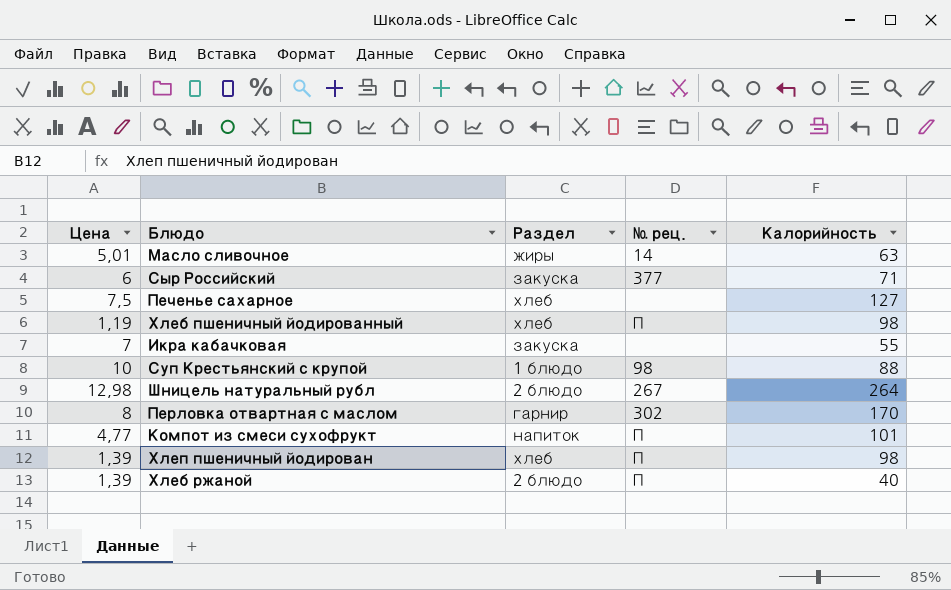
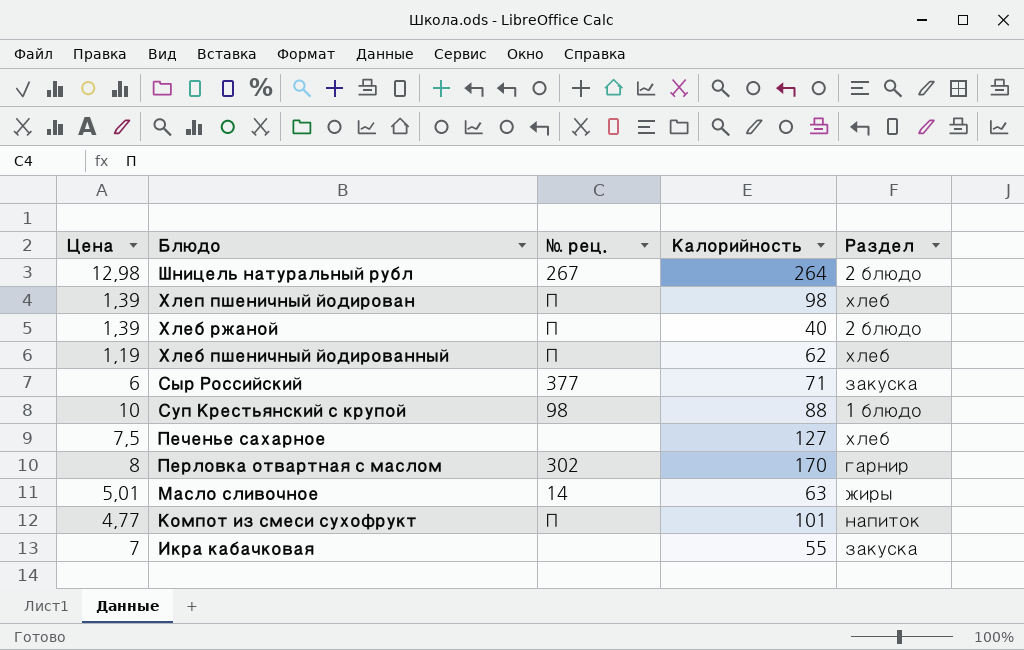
row order: none -> Блюдо descending
column Раздел | position: 3 -> 5
Хлеб пшеничный йодированный | Калорийность: 98 -> 62

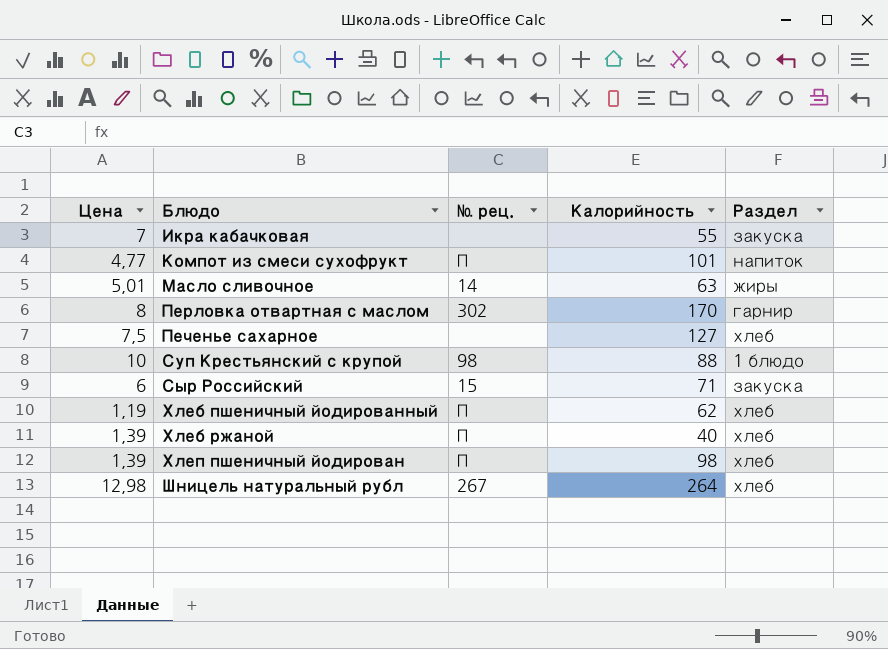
row order: Блюдо descending -> Блюдо ascending
Сыр Российский | № рец.: 377 -> 15
Хлеб ржаной | Раздел: 2 блюдо -> хлеб
Шницель натуральный рубл | Раздел: 2 блюдо -> хлеб

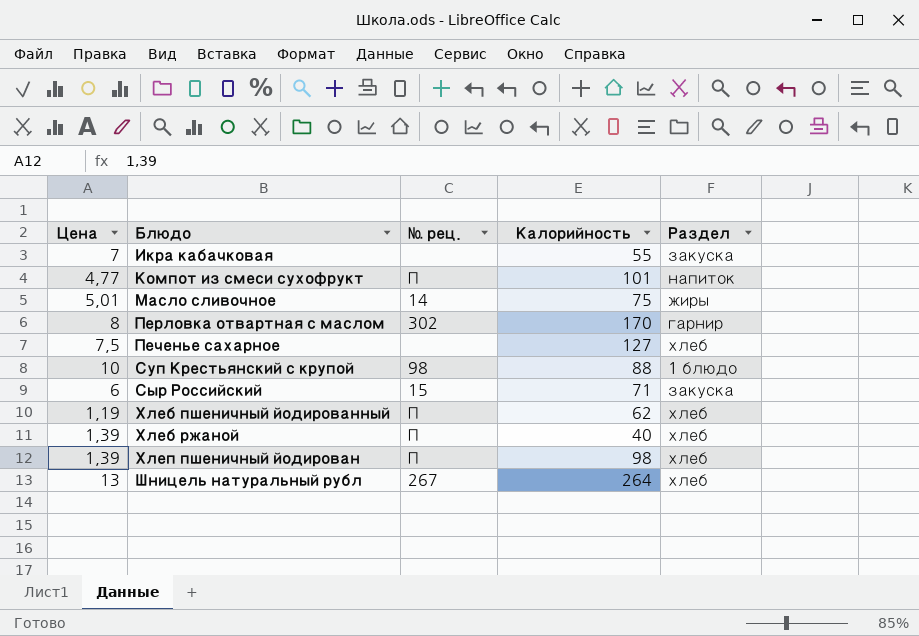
Масло сливочное | Калорийность: 63 -> 75
Шницель натуральный рубл | Цена: 12,98 -> 13

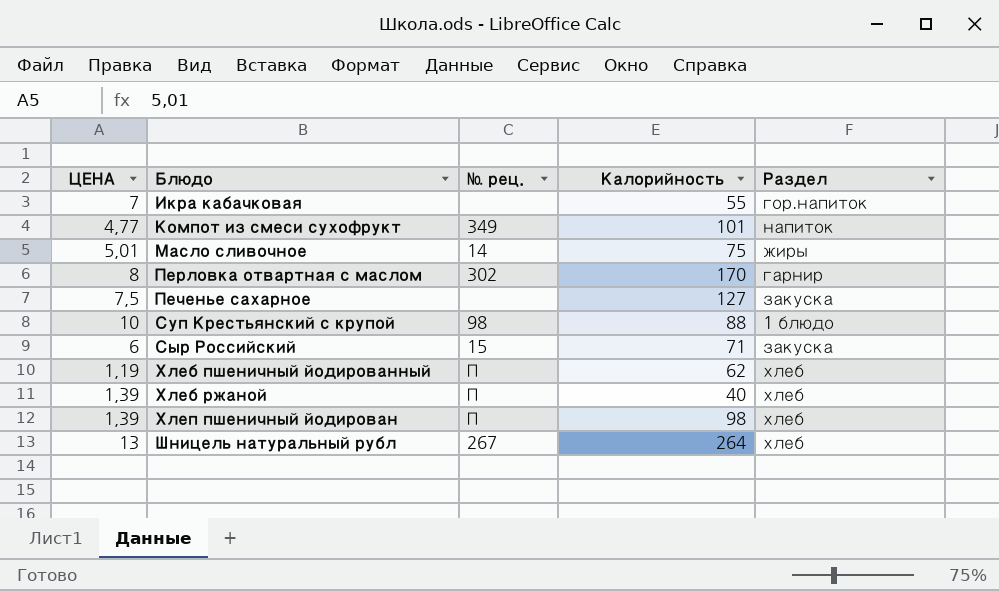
column name: Цена -> ЦЕНА
Икра кабачковая | Раздел: закуска -> гор.напиток
Компот из смеси сухофрукт | № рец.: П -> 349
Печенье сахарное | Раздел: хлеб -> закуска

